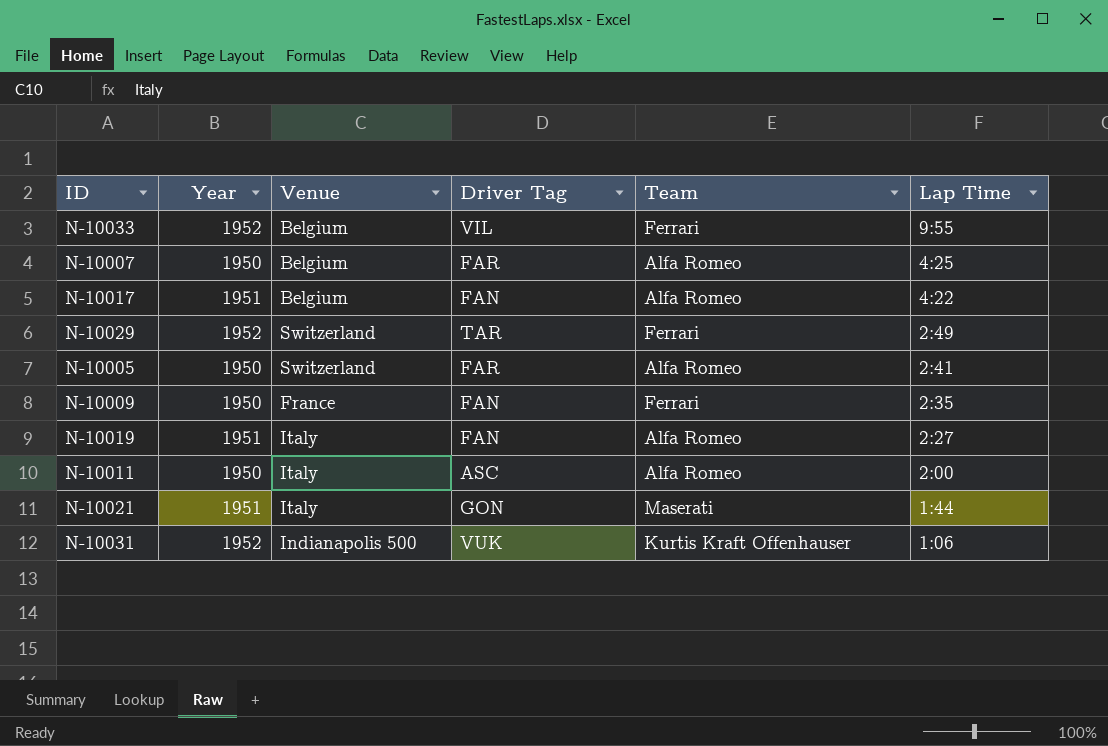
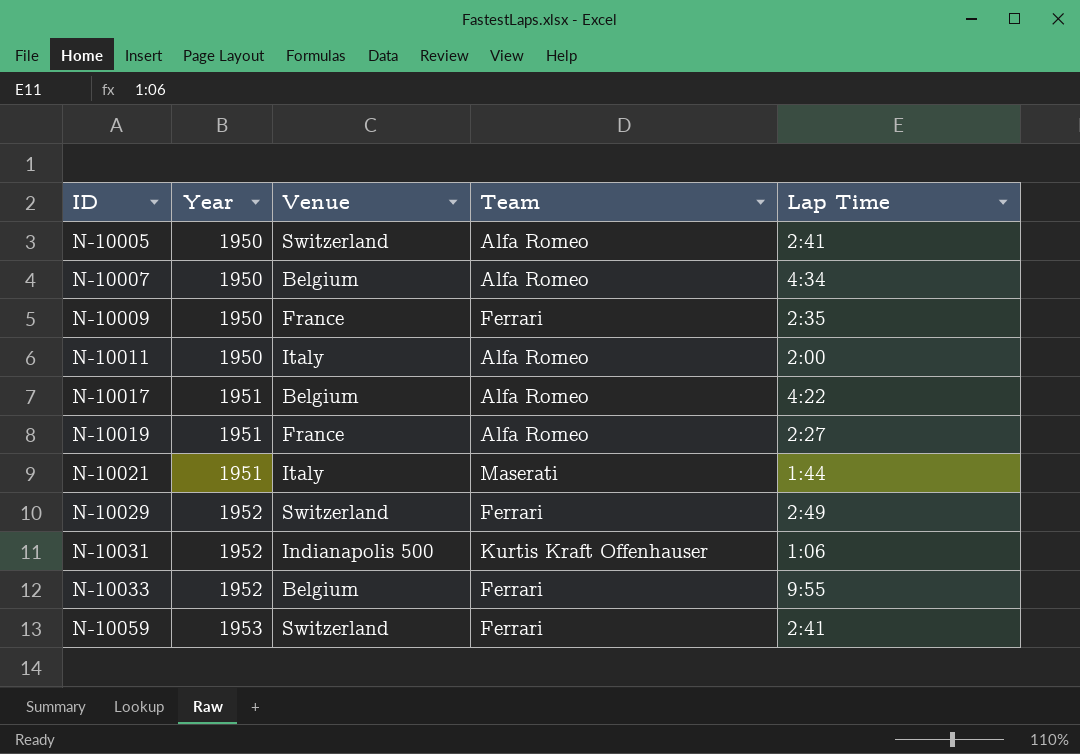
row order: Lap Time descending -> ID ascending
column Driver Tag | position: 4 -> none
N-10007 | Lap Time: 4:25 -> 4:34
N-10019 | Venue: Italy -> France
row N-10059: none -> 1953 | Switzerland | Ferrari | 2:41

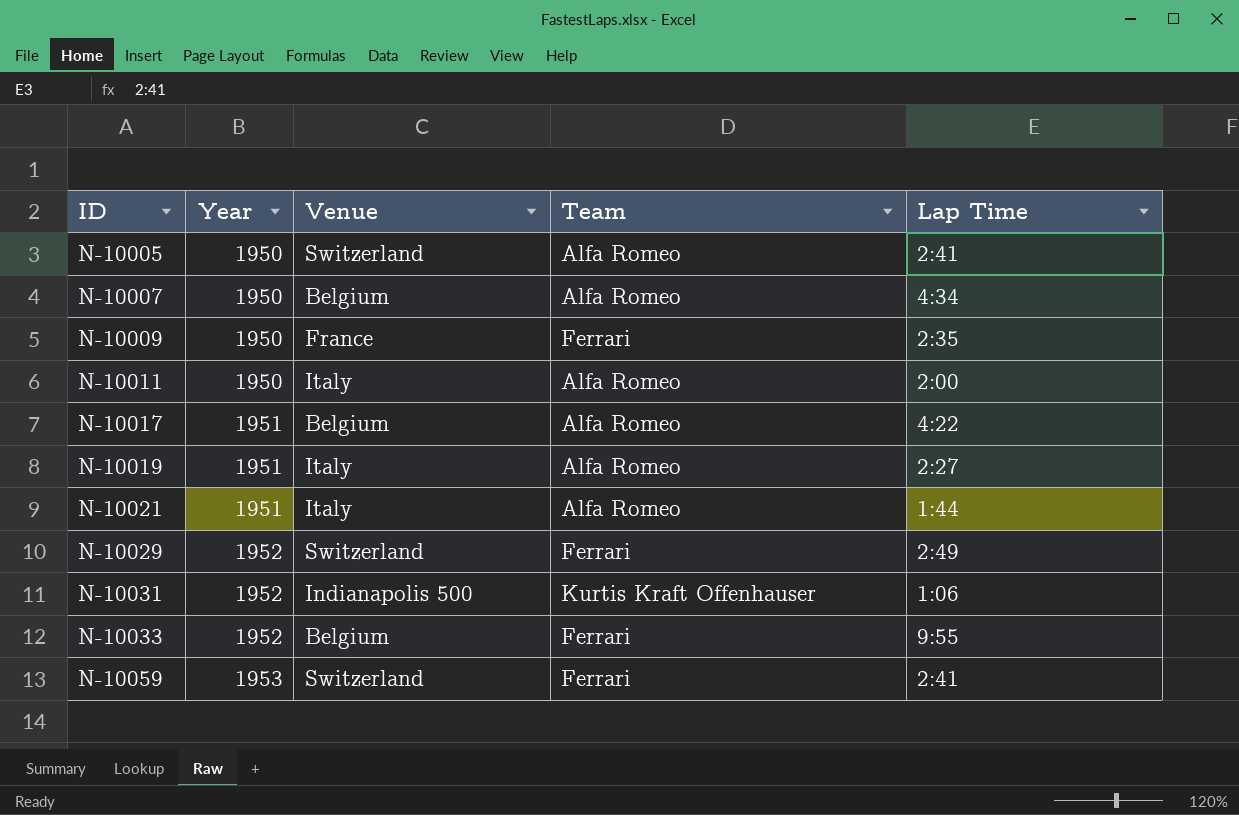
N-10019 | Venue: France -> Italy
N-10021 | Team: Maserati -> Alfa Romeo

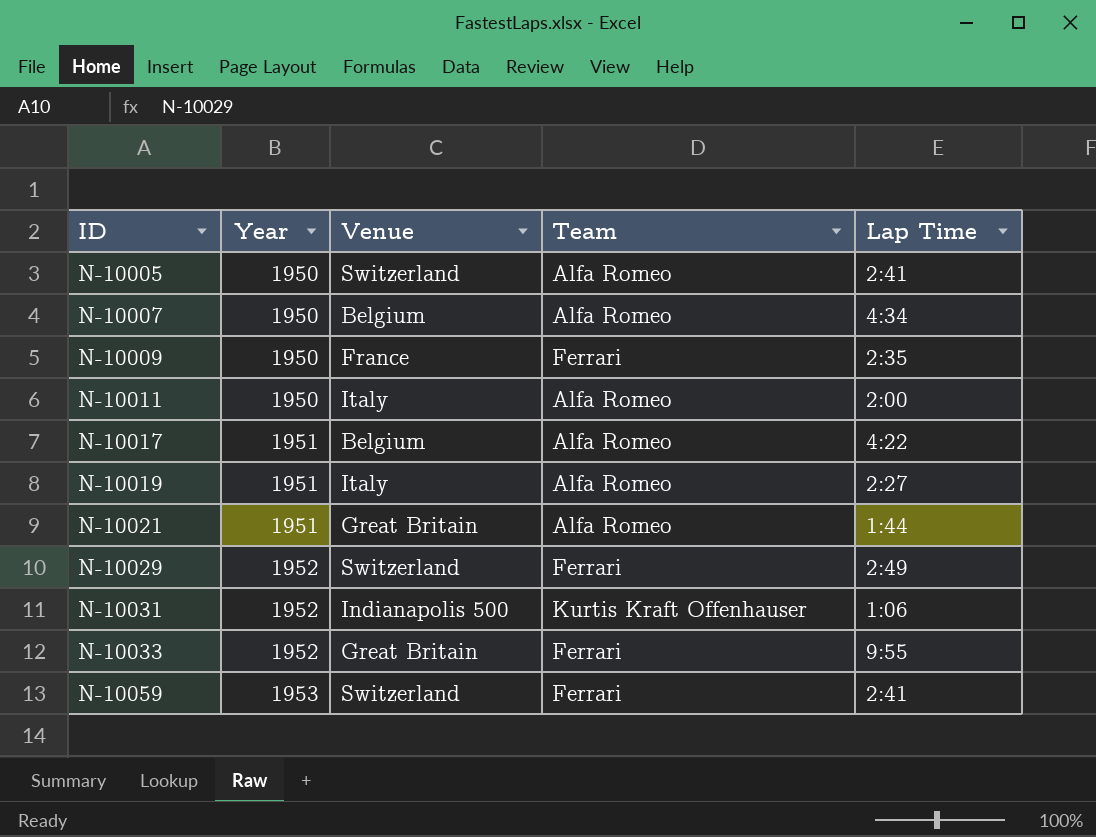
N-10021 | Venue: Italy -> Great Britain
N-10033 | Venue: Belgium -> Great Britain

